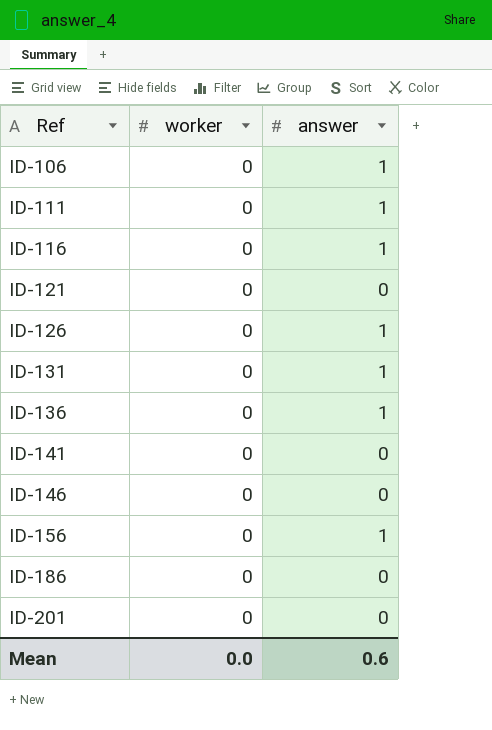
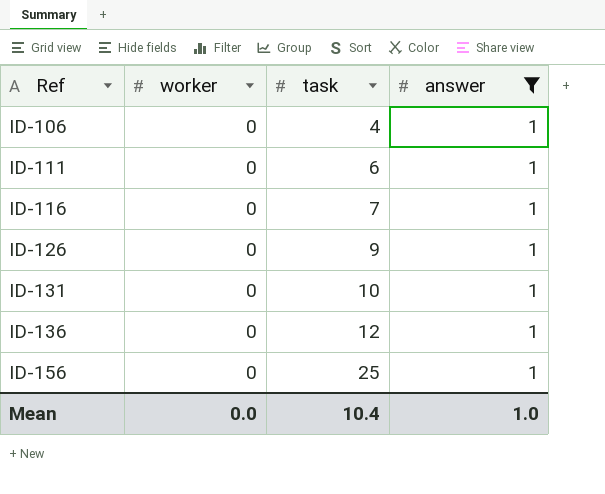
filter: none -> answer = 1
column task | position: none -> 3
Mean | answer: 0.6 -> 1.0

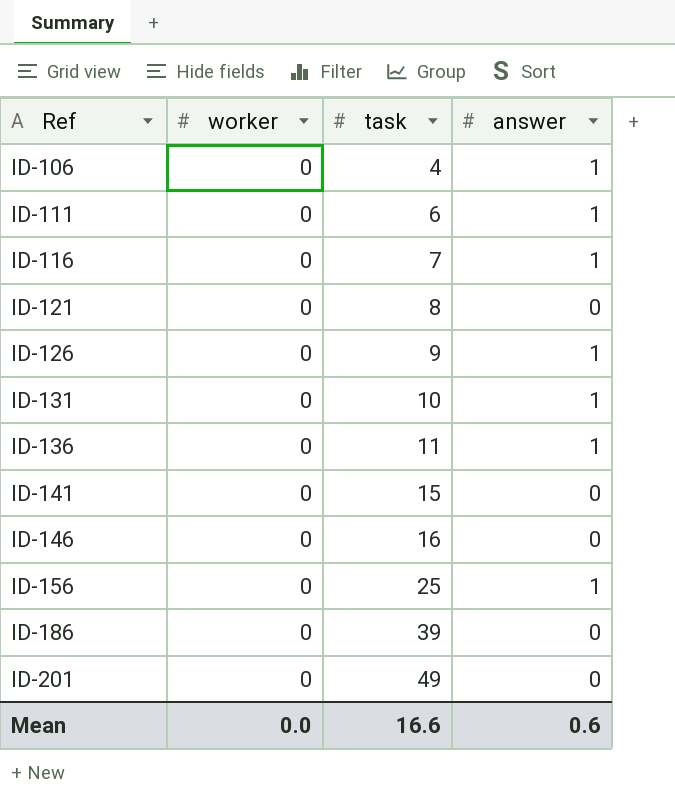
filter: answer = 1 -> none
ID-136 | task: 12 -> 11
Mean | task: 10.4 -> 16.6
Mean | answer: 1.0 -> 0.6

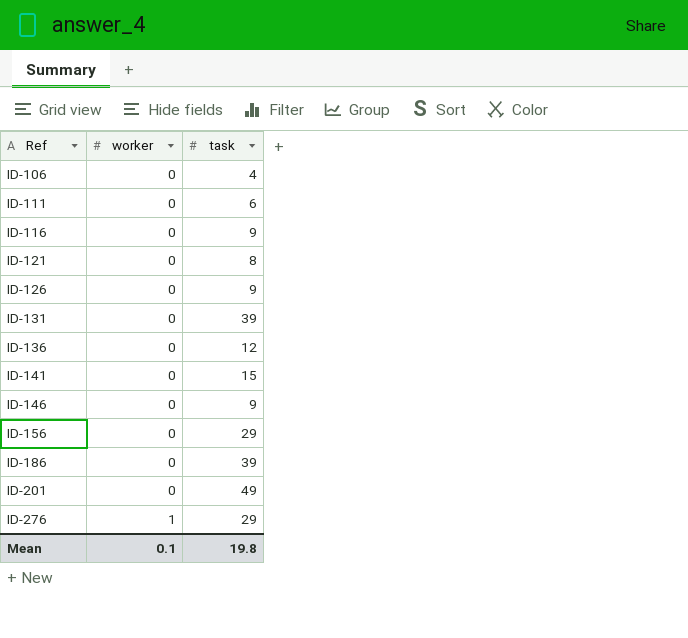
column answer | position: 4 -> none
ID-116 | task: 7 -> 9
ID-131 | task: 10 -> 39
ID-136 | task: 11 -> 12
ID-146 | task: 16 -> 9
ID-156 | task: 25 -> 29
row ID-276: none -> 1 | 29
Mean | worker: 0.0 -> 0.1
Mean | task: 16.6 -> 19.8

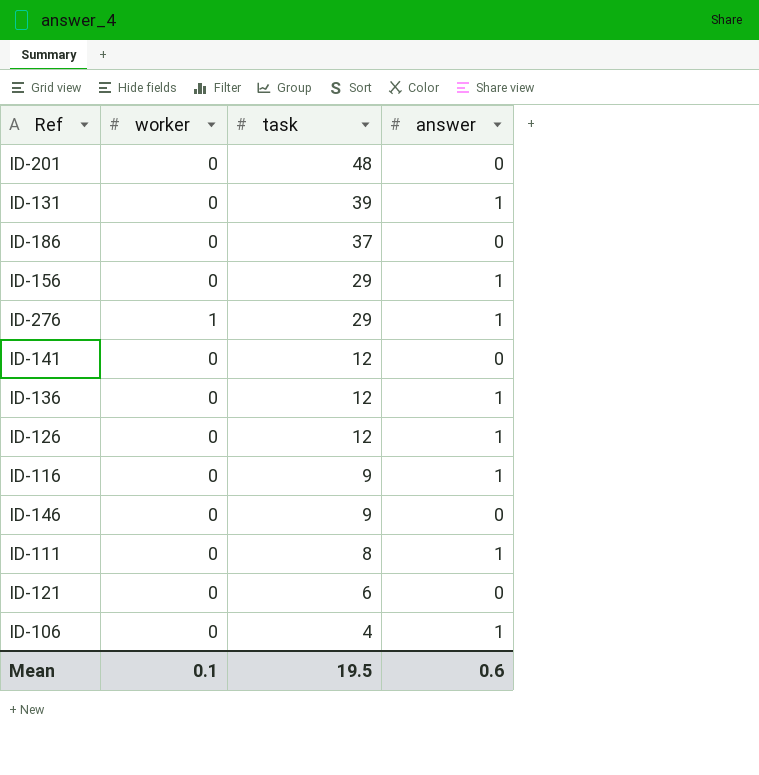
row order: Ref ascending -> task descending
column answer | position: none -> 4
ID-201 | task: 49 -> 48
ID-186 | task: 39 -> 37
ID-141 | task: 15 -> 12
ID-126 | task: 9 -> 12
ID-111 | task: 6 -> 8
ID-121 | task: 8 -> 6
Mean | task: 19.8 -> 19.5

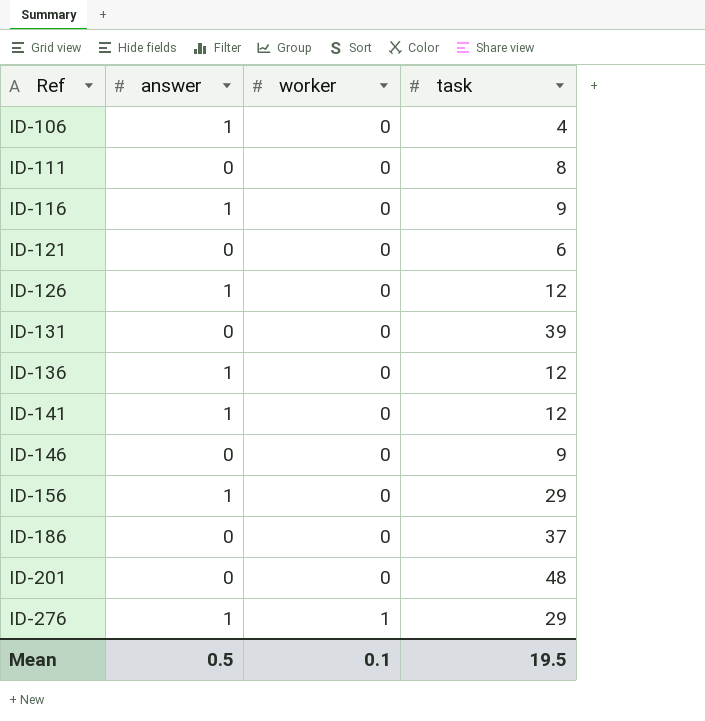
row order: task descending -> Ref ascending
column answer | position: 4 -> 2
ID-111 | answer: 1 -> 0
ID-131 | answer: 1 -> 0
ID-141 | answer: 0 -> 1
Mean | answer: 0.6 -> 0.5

